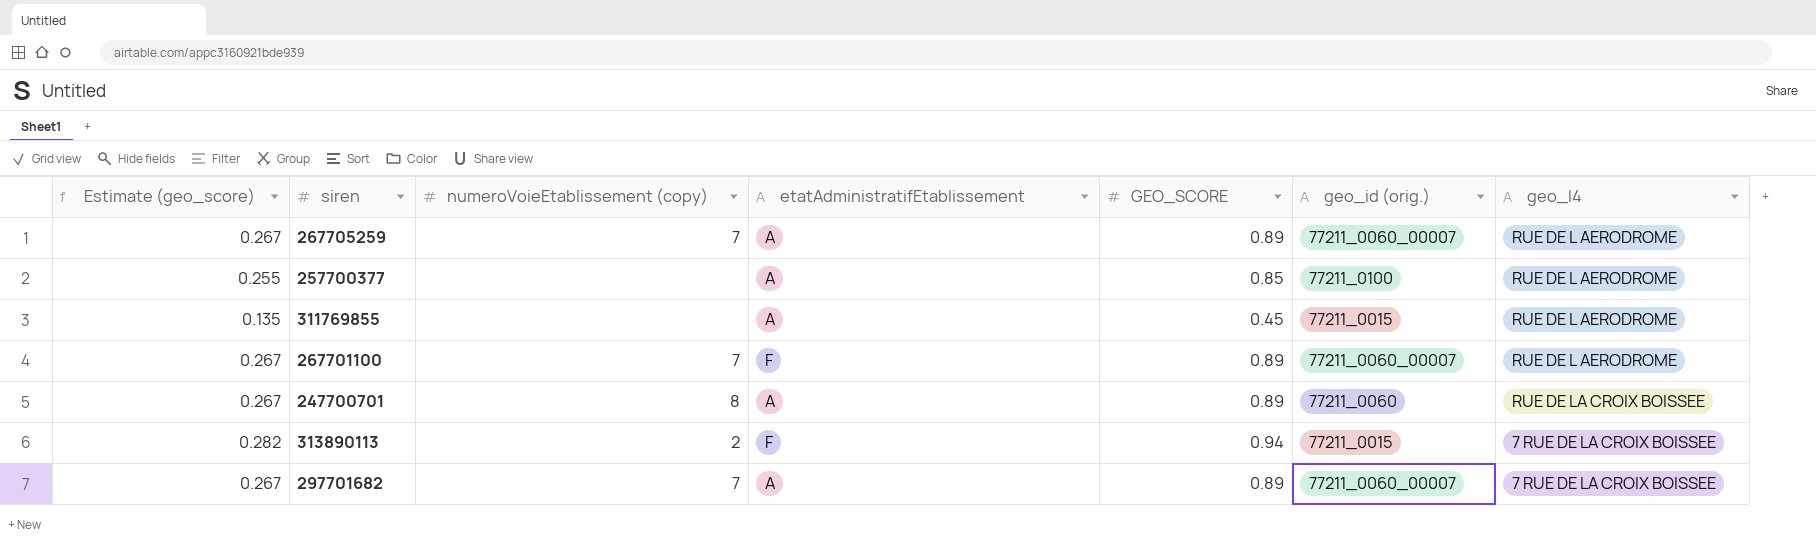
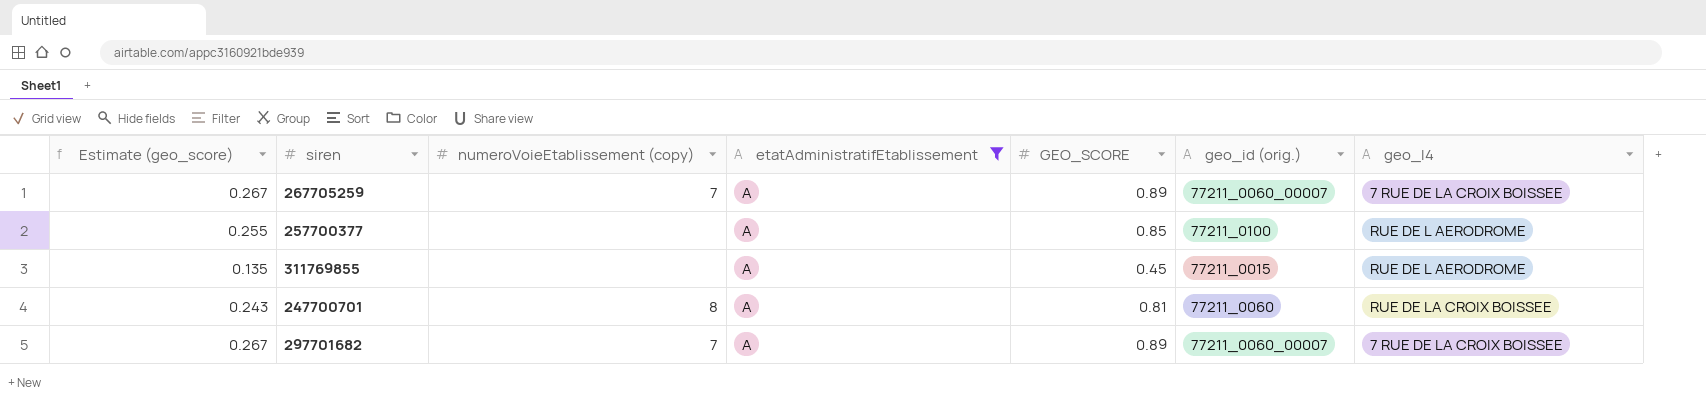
filter: none -> etatAdministratifEtablissement = A
267705259 | geo_l4: RUE DE L AERODROME -> 7 RUE DE LA CROIX BOISSEE
247700701 | Estimate (geo_score): 0.267 -> 0.243
247700701 | GEO_SCORE: 0.89 -> 0.81

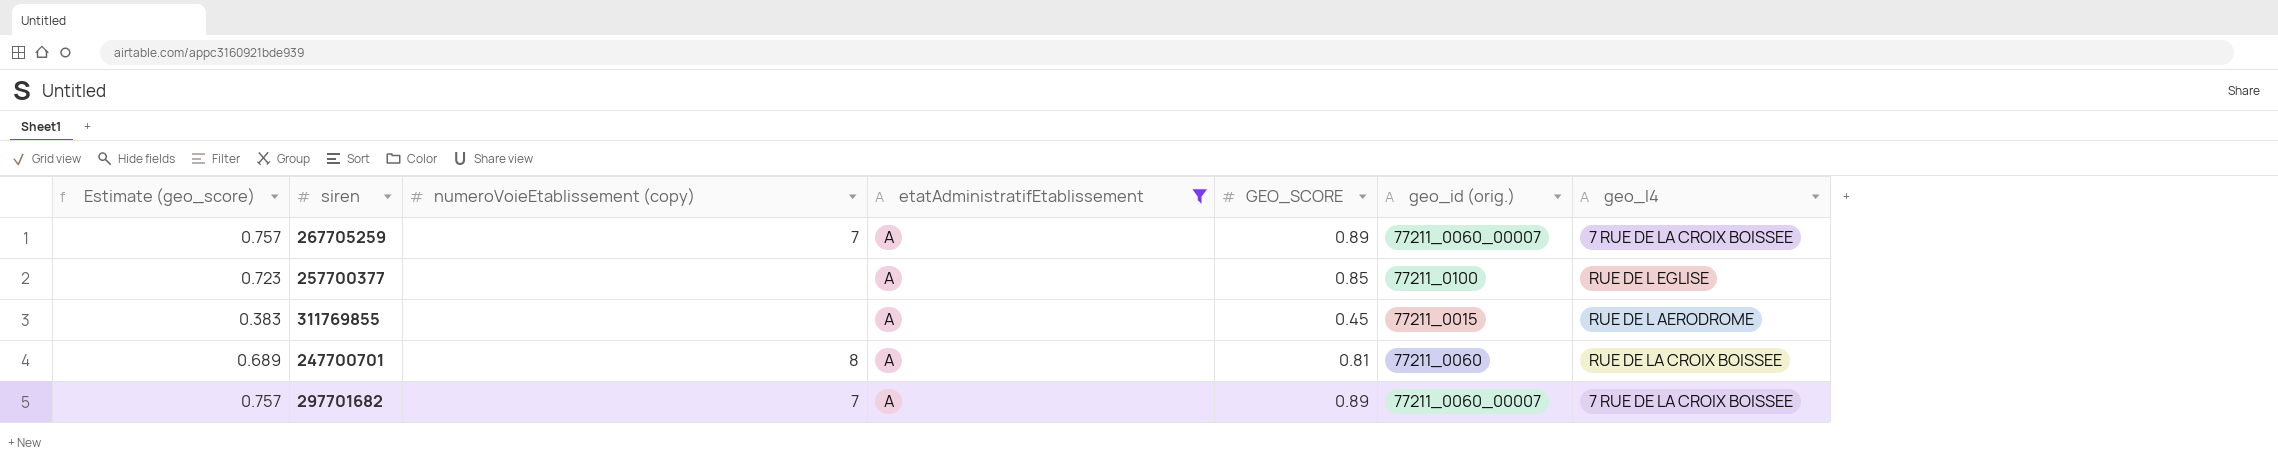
column Estimate (geo_score) | formula: [GEO_SCORE] * 0.3 -> [GEO_SCORE] * 0.85
257700377 | geo_l4: RUE DE L AERODROME -> RUE DE L EGLISE

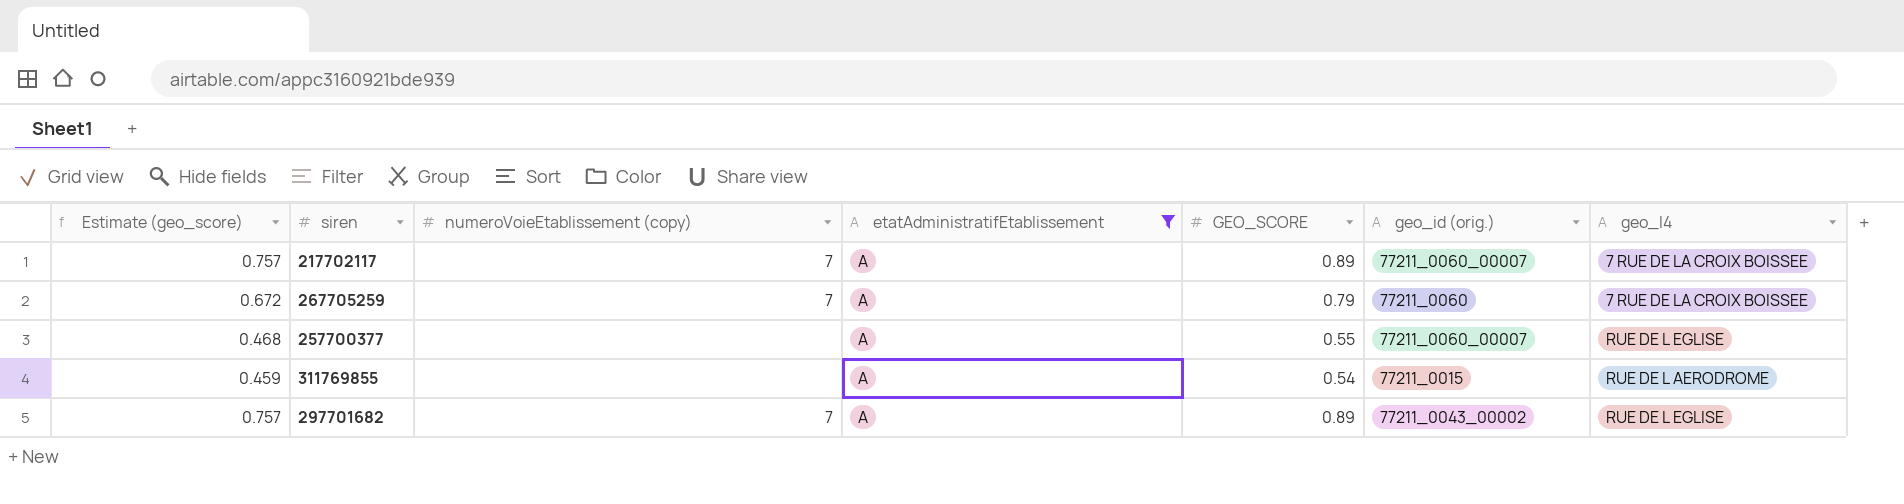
row 247700701: 0.689 | 8 | A | 0.81 | 77211_0060 | RUE DE LA CROIX BOISSEE -> none
row 217702117: none -> 0.757 | 7 | A | 0.89 | 77211_0060_00007 | 7 RUE DE LA CROIX BOISSEE
267705259 | Estimate (geo_score): 0.757 -> 0.672
267705259 | GEO_SCORE: 0.89 -> 0.79
267705259 | geo_id (orig.): 77211_0060_00007 -> 77211_0060
257700377 | Estimate (geo_score): 0.723 -> 0.468
257700377 | GEO_SCORE: 0.85 -> 0.55
257700377 | geo_id (orig.): 77211_0100 -> 77211_0060_00007
311769855 | Estimate (geo_score): 0.383 -> 0.459
311769855 | GEO_SCORE: 0.45 -> 0.54
297701682 | geo_id (orig.): 77211_0060_00007 -> 77211_0043_00002
297701682 | geo_l4: 7 RUE DE LA CROIX BOISSEE -> RUE DE L EGLISE

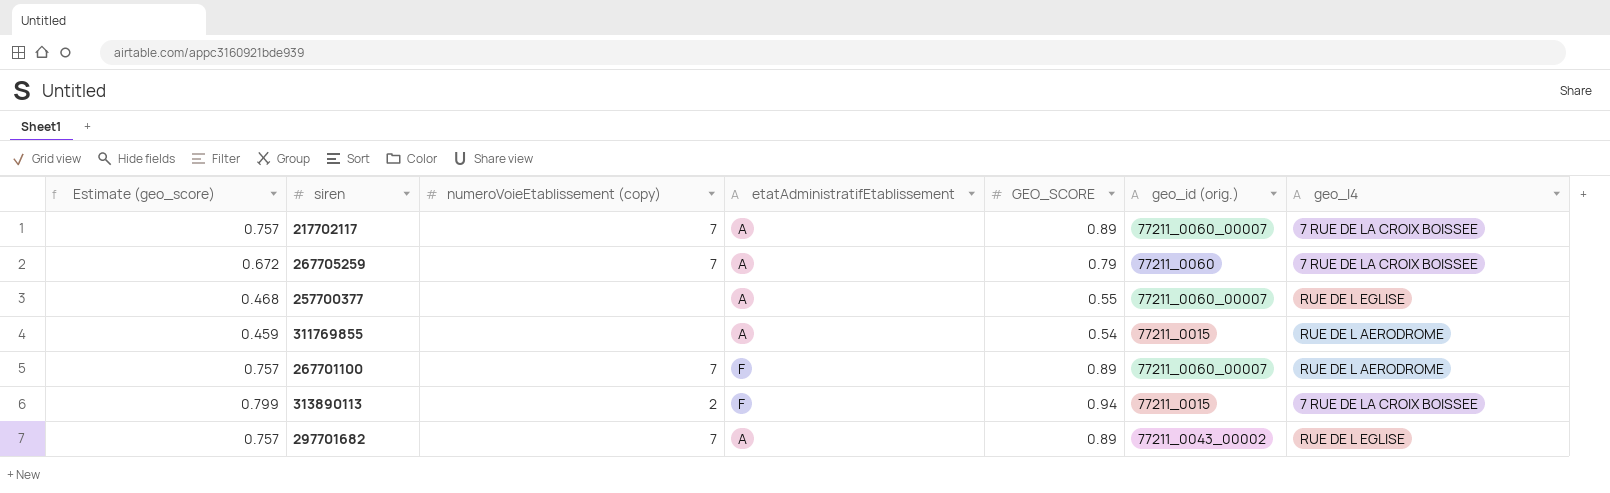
filter: etatAdministratifEtablissement = A -> none

